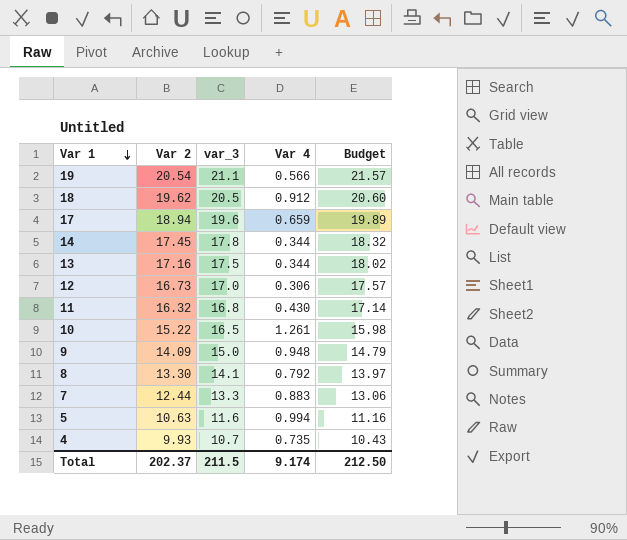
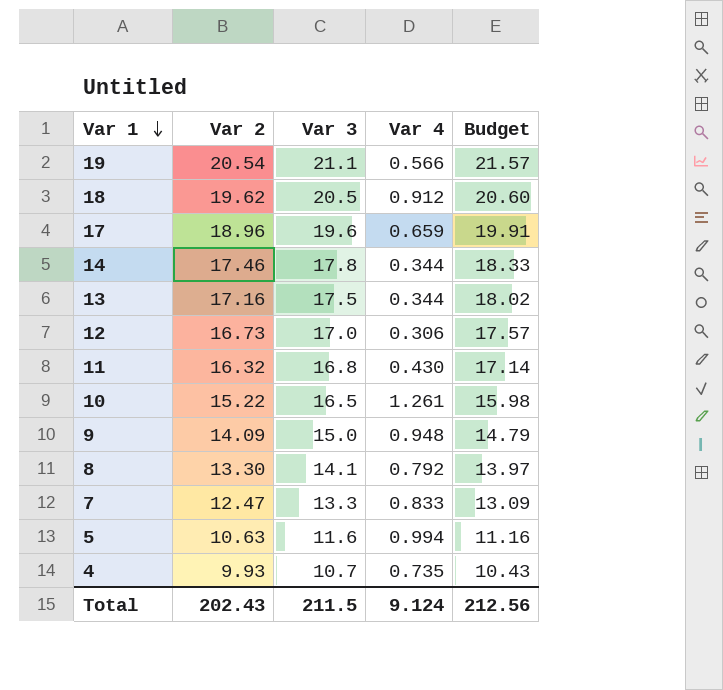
column name: var_3 -> Var 3
17 | Var 2: 18.94 -> 18.96
17 | Budget: 19.89 -> 19.91
14 | Var 2: 17.45 -> 17.46
14 | Budget: 18.32 -> 18.33
7 | Var 2: 12.44 -> 12.47
7 | Var 4: 0.883 -> 0.833
7 | Budget: 13.06 -> 13.09
Total | Var 2: 202.37 -> 202.43
Total | Var 4: 9.174 -> 9.124
Total | Budget: 212.50 -> 212.56

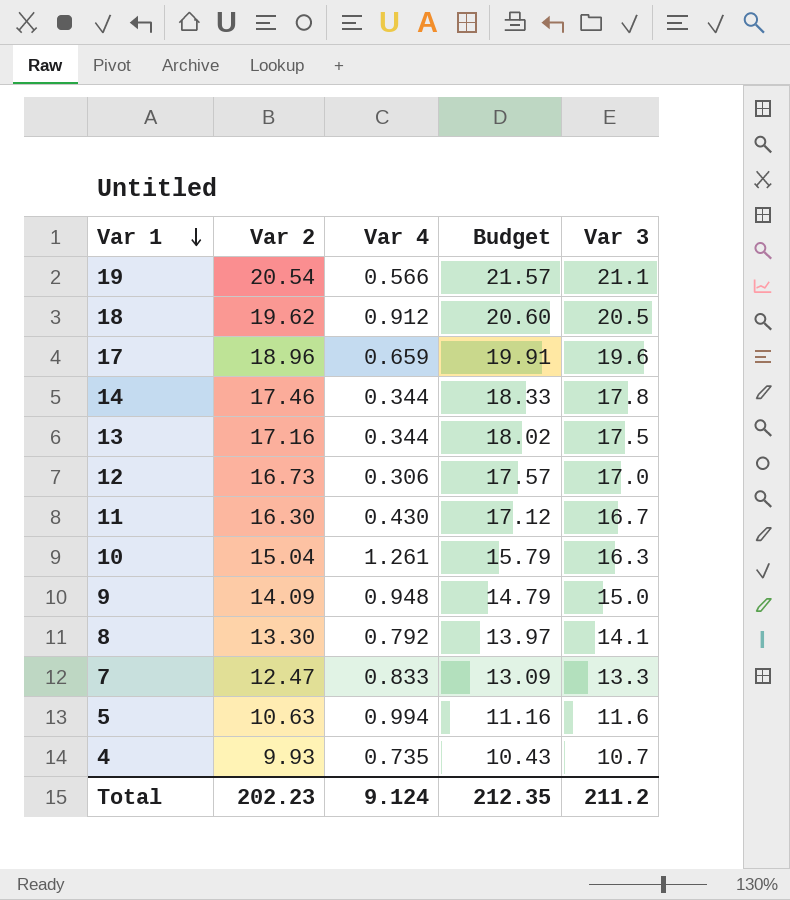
column Var 3 | position: 3 -> 5
11 | Var 2: 16.32 -> 16.30
11 | Budget: 17.14 -> 17.12
11 | Var 3: 16.8 -> 16.7
10 | Var 2: 15.22 -> 15.04
10 | Budget: 15.98 -> 15.79
10 | Var 3: 16.5 -> 16.3
Total | Var 2: 202.43 -> 202.23
Total | Budget: 212.56 -> 212.35
Total | Var 3: 211.5 -> 211.2

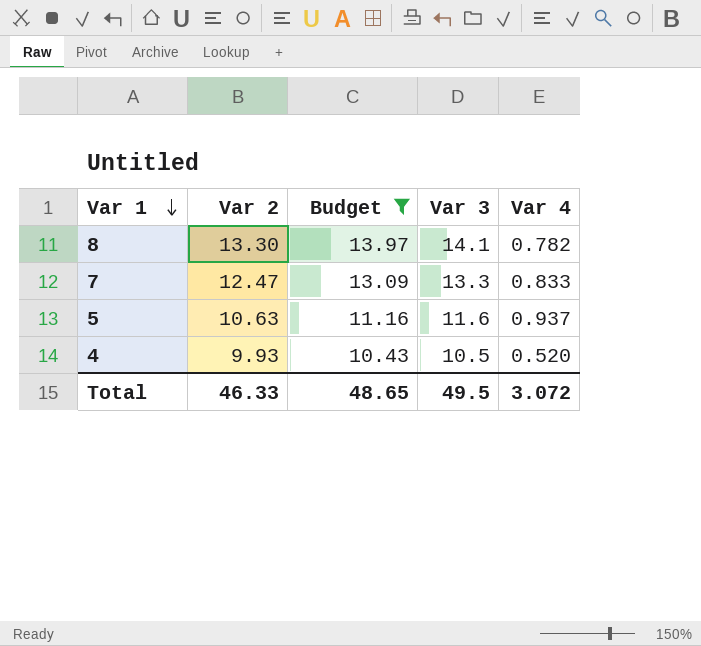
filter: none -> Budget <= 13.97
column Var 4 | position: 3 -> 5
8 | Var 4: 0.792 -> 0.782
5 | Var 4: 0.994 -> 0.937
4 | Var 3: 10.7 -> 10.5
4 | Var 4: 0.735 -> 0.520
Total | Var 2: 202.23 -> 46.33
Total | Budget: 212.35 -> 48.65
Total | Var 3: 211.2 -> 49.5
Total | Var 4: 9.124 -> 3.072

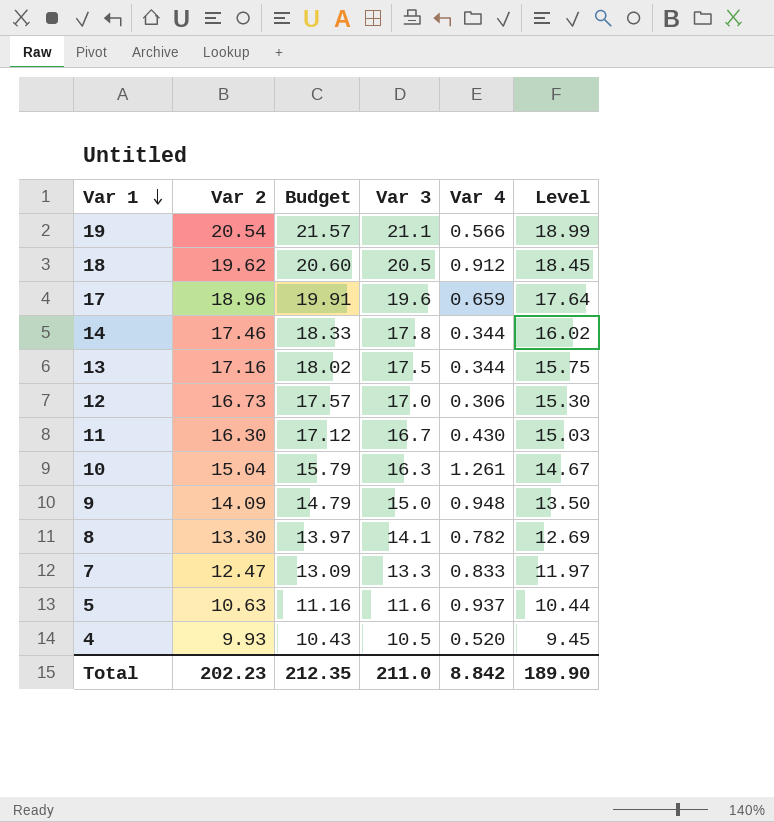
filter: Budget <= 13.97 -> none
column Level | formula: none -> [Var 3] * 0.9
Total | Var 2: 46.33 -> 202.23
Total | Budget: 48.65 -> 212.35
Total | Var 3: 49.5 -> 211.0
Total | Var 4: 3.072 -> 8.842

